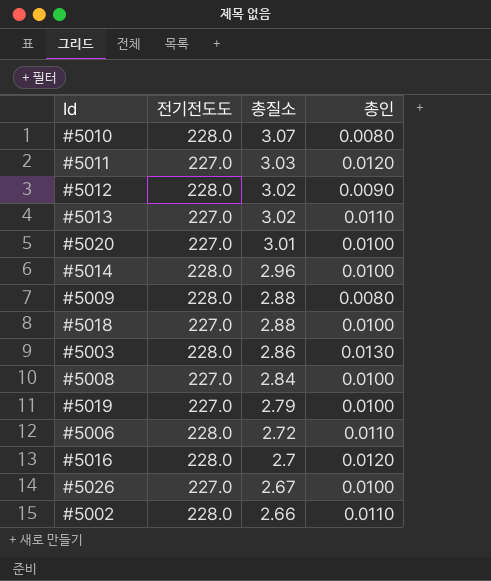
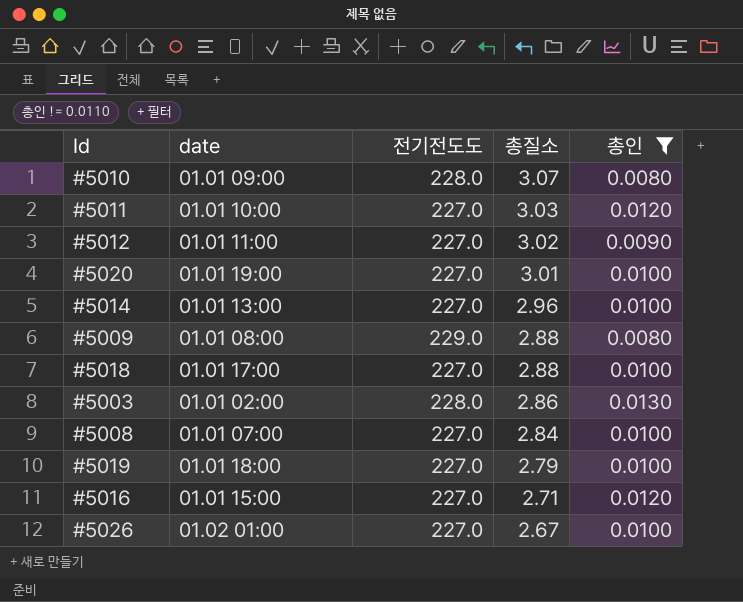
filter: none -> 총인 != 0.0110
column date | position: none -> 2
#5012 | 전기전도도: 228.0 -> 227.0
#5014 | 전기전도도: 228.0 -> 227.0
#5009 | 전기전도도: 228.0 -> 229.0
#5016 | 전기전도도: 228.0 -> 227.0
#5016 | 총질소: 2.7 -> 2.71

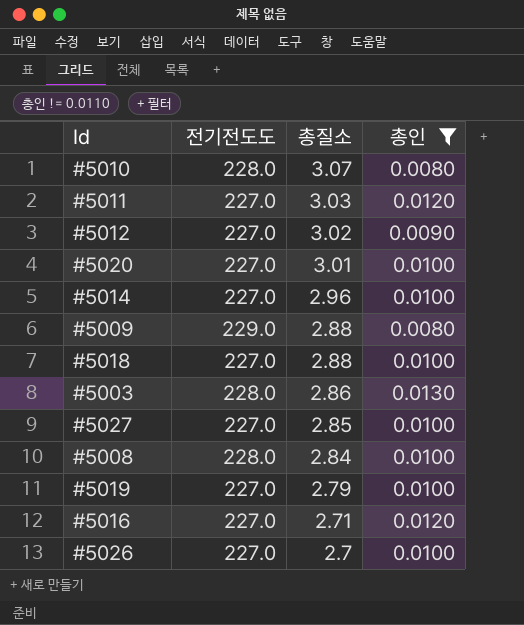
column date | position: 2 -> none
row #5027: none -> 227.0 | 2.85 | 0.0100
#5008 | 전기전도도: 227.0 -> 228.0
#5026 | 총질소: 2.67 -> 2.7

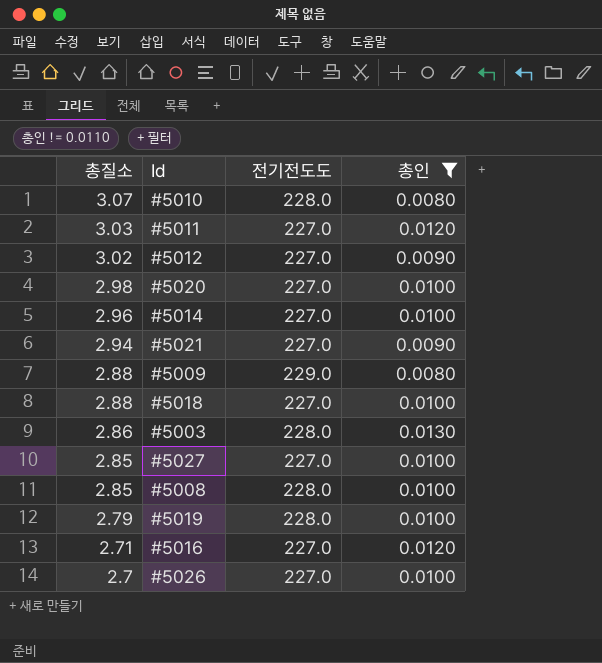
column 총질소 | position: 3 -> 1
#5020 | 총질소: 3.01 -> 2.98
row #5021: none -> 2.94 | 227.0 | 0.0090
#5008 | 총질소: 2.84 -> 2.85
#5019 | 전기전도도: 227.0 -> 228.0

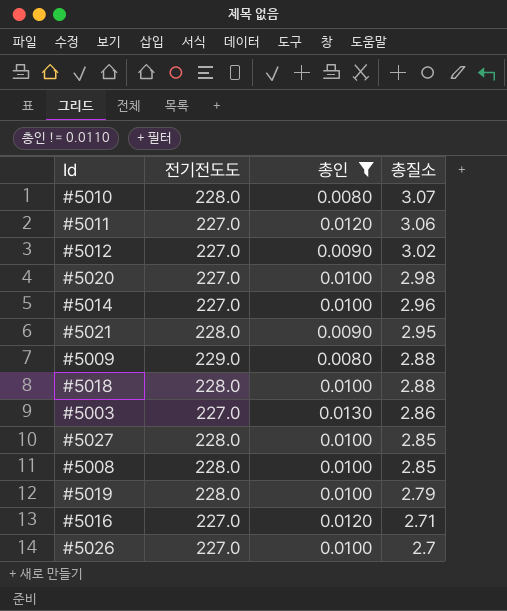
column 총질소 | position: 1 -> 4
#5011 | 총질소: 3.03 -> 3.06
#5021 | 전기전도도: 227.0 -> 228.0
#5021 | 총질소: 2.94 -> 2.95
#5018 | 전기전도도: 227.0 -> 228.0
#5003 | 전기전도도: 228.0 -> 227.0
#5027 | 전기전도도: 227.0 -> 228.0

